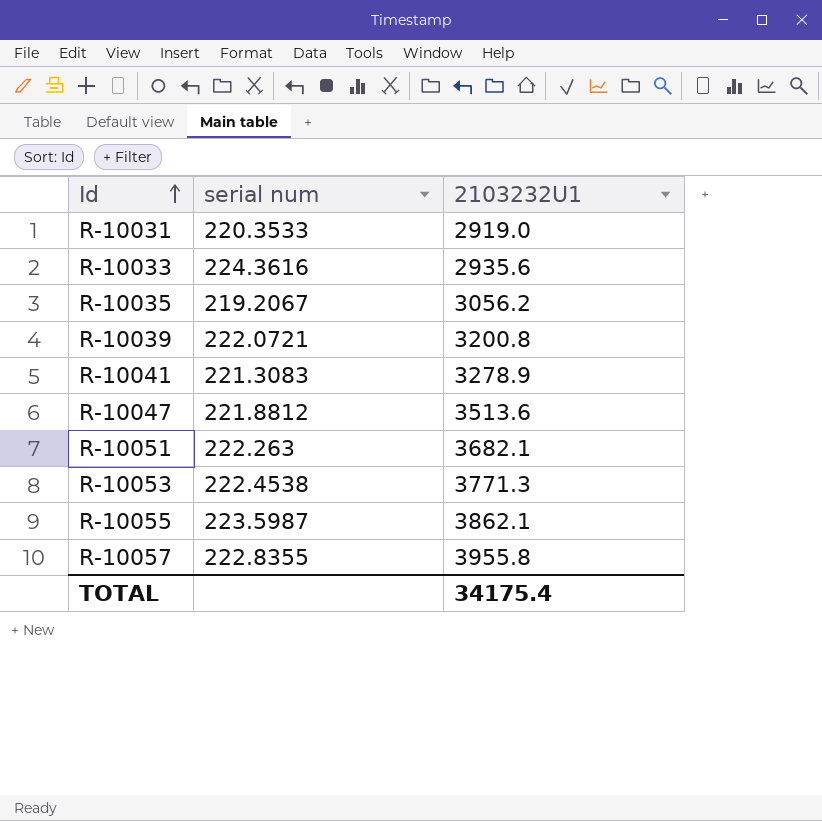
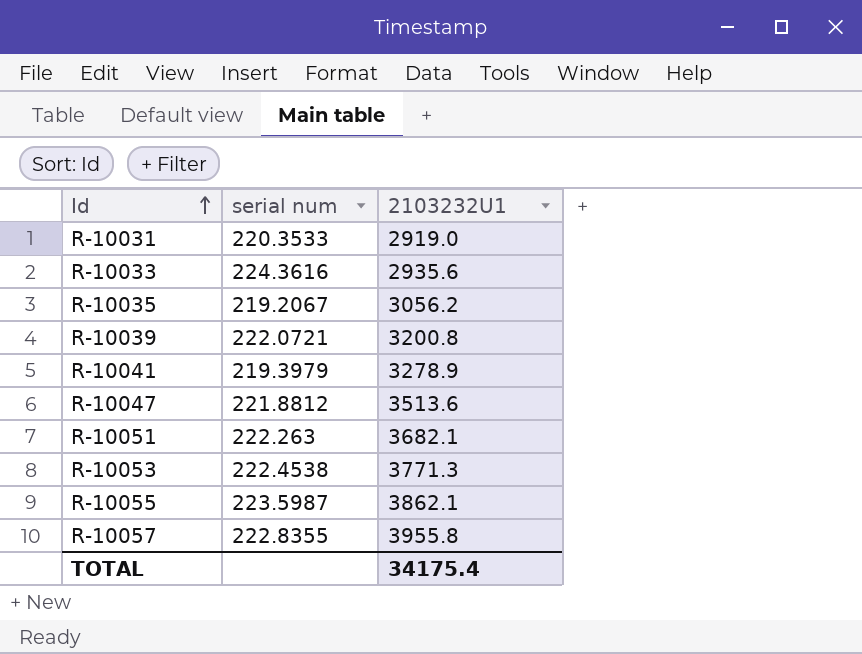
R-10041 | serial num: 221.3083 -> 219.3979

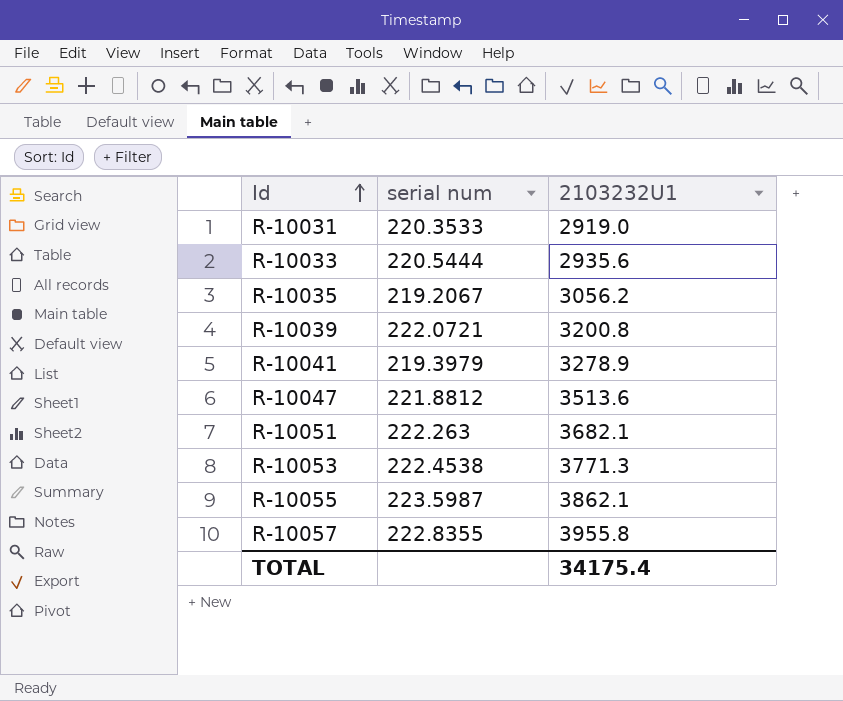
R-10033 | serial num: 224.3616 -> 220.5444

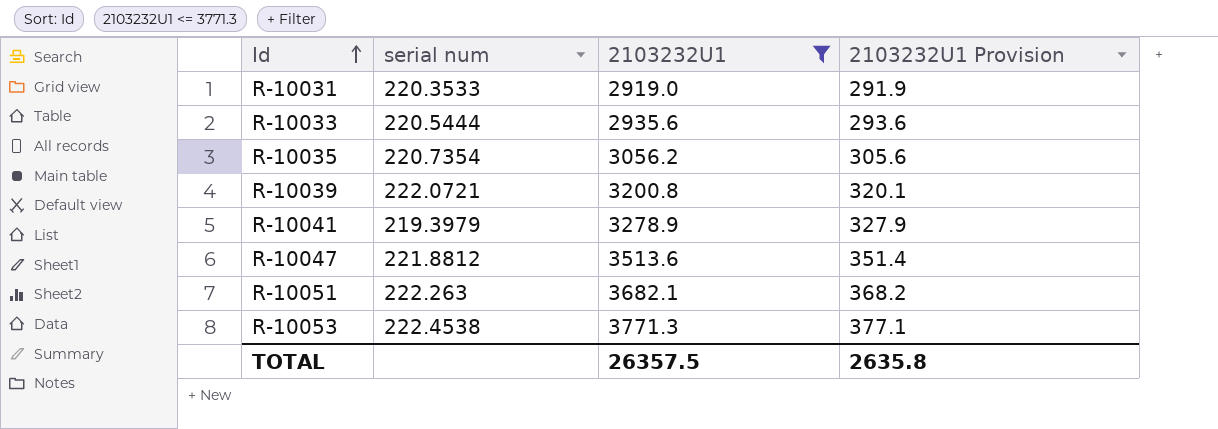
filter: none -> 2103232U1 <= 3771.3
column 2103232U1 Provision | formula: none -> [2103232U1] * 0.1
R-10035 | serial num: 219.2067 -> 220.7354
TOTAL | 2103232U1: 34175.4 -> 26357.5

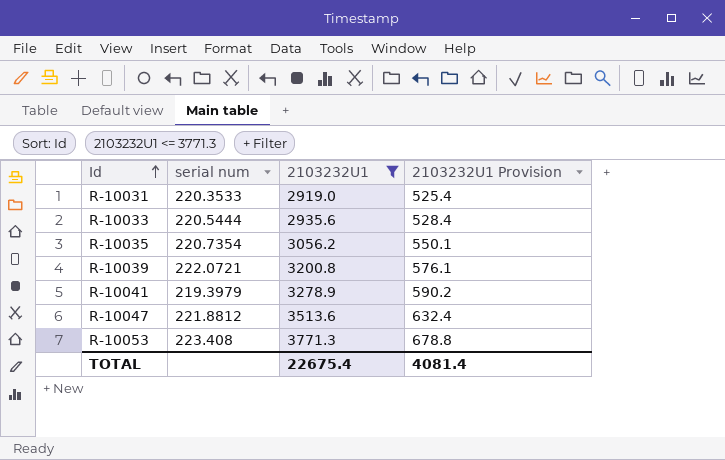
column 2103232U1 Provision | formula: [2103232U1] * 0.1 -> [2103232U1] * 0.18
row R-10051: 222.263 | 3682.1 | 368.2 -> none
R-10053 | serial num: 222.4538 -> 223.408
TOTAL | 2103232U1: 26357.5 -> 22675.4
TOTAL | 2103232U1 Provision: 2635.8 -> 4081.4

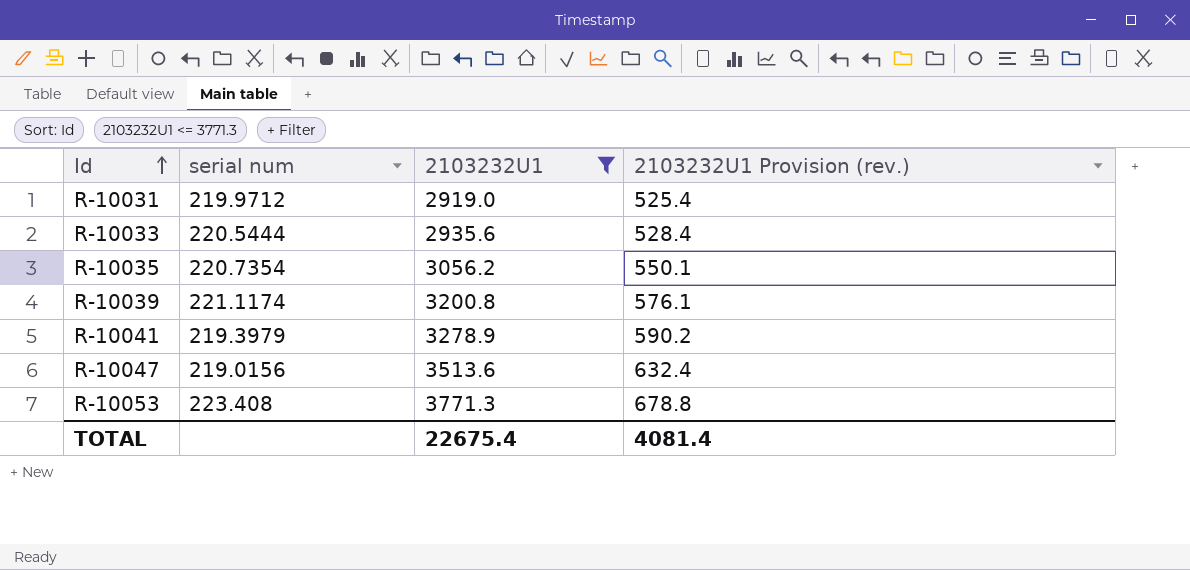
column name: 2103232U1 Provision -> 2103232U1 Provision (rev.)
R-10031 | serial num: 220.3533 -> 219.9712
R-10039 | serial num: 222.0721 -> 221.1174
R-10047 | serial num: 221.8812 -> 219.0156

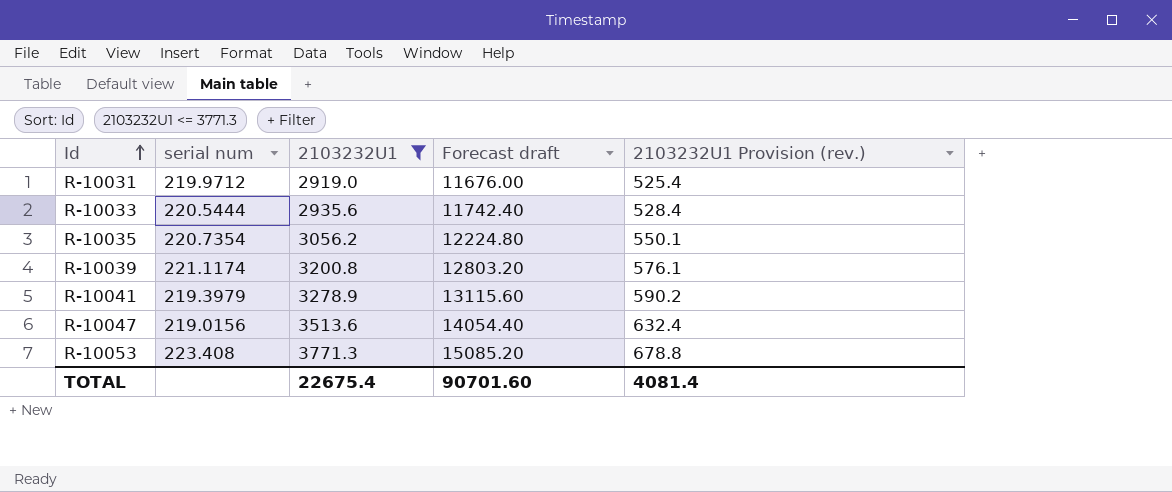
column Forecast draft | formula: none -> [2103232U1] * 4

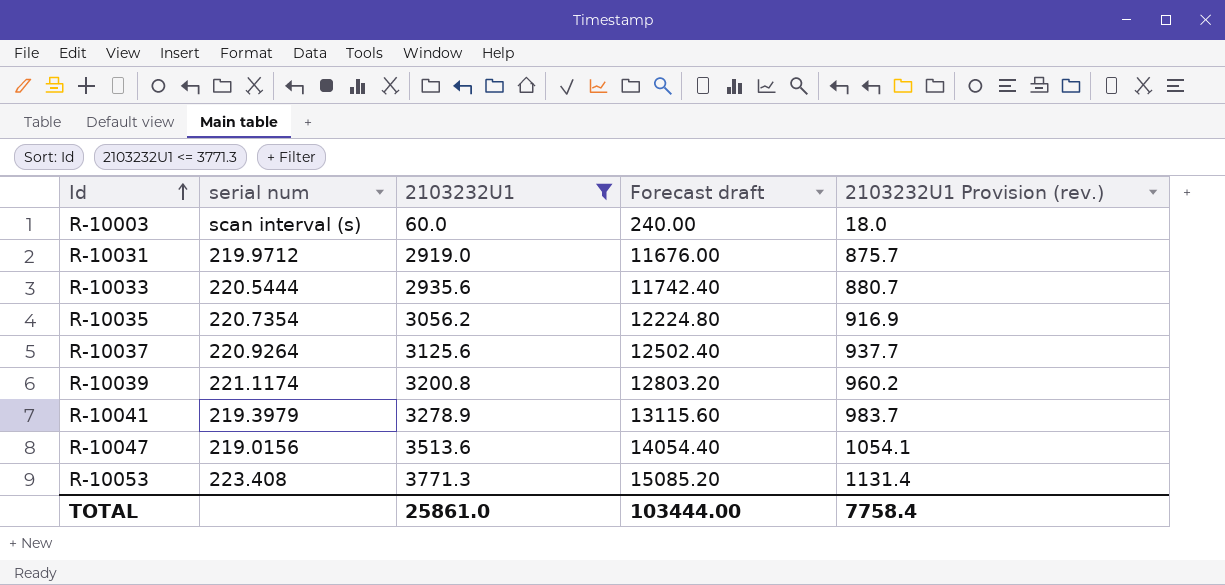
column 2103232U1 Provision (rev.) | formula: [2103232U1] * 0.18 -> [2103232U1] * 0.3
row R-10003: none -> scan interval (s) | 60.0 | 240.00 | 18.0
row R-10037: none -> 220.9264 | 3125.6 | 12502.40 | 937.7
TOTAL | 2103232U1: 22675.4 -> 25861.0
TOTAL | Forecast draft: 90701.60 -> 103444.00
TOTAL | 2103232U1 Provision (rev.): 4081.4 -> 7758.4

